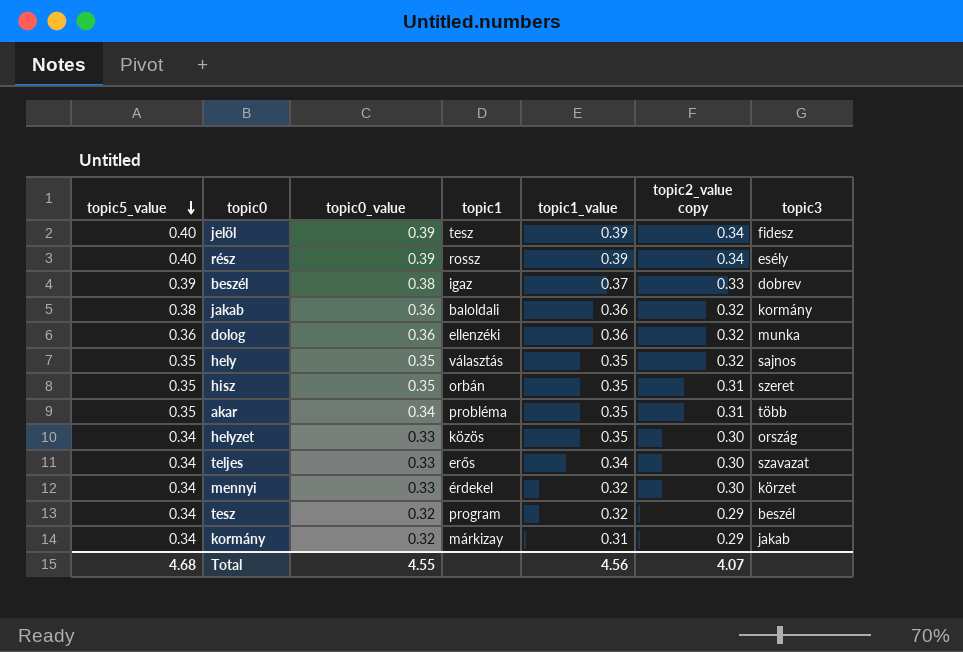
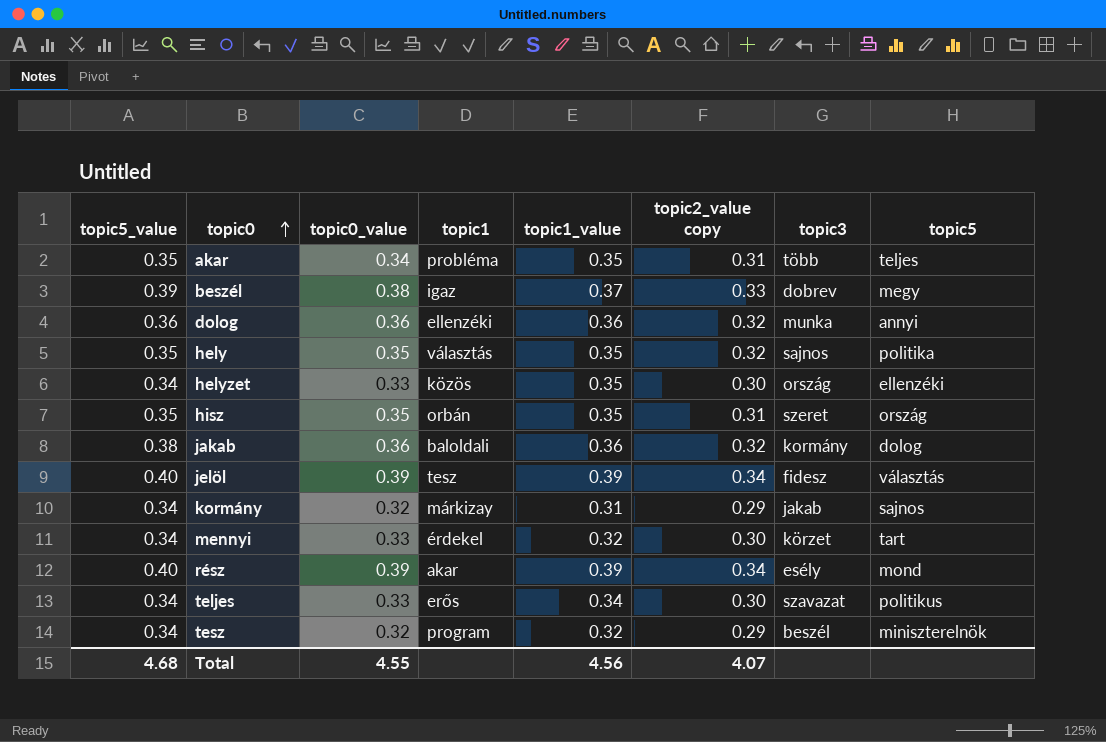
row order: topic5_value descending -> topic0 ascending
column topic5 | position: none -> 8
rész | topic1: rossz -> akar

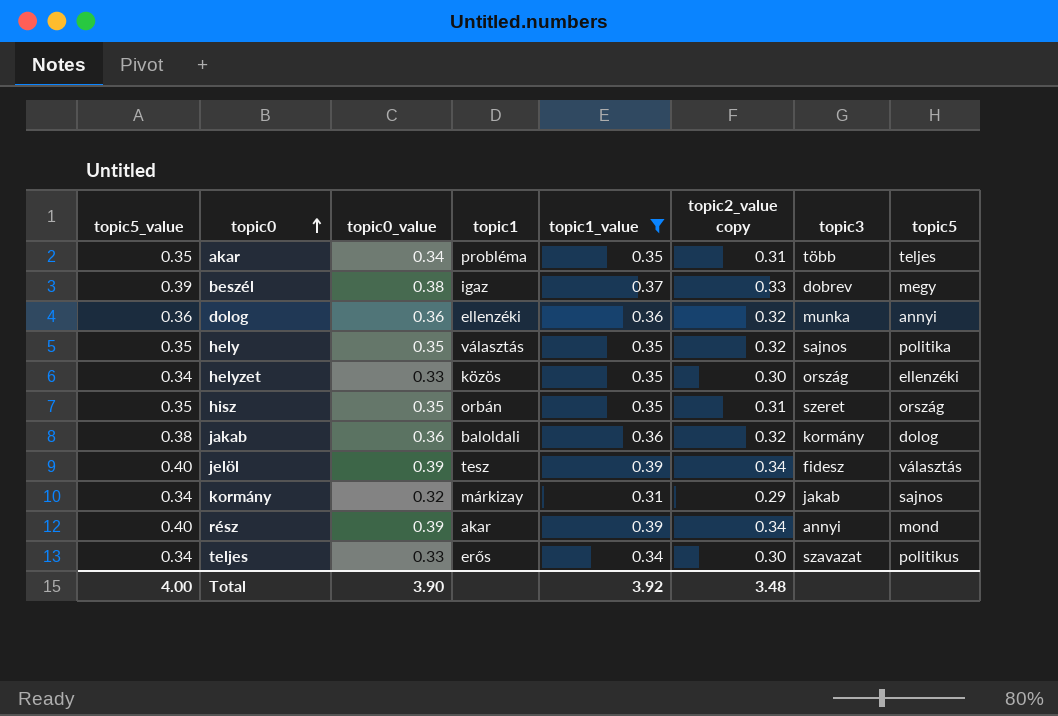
filter: none -> topic1_value != 0.32
rész | topic3: esély -> annyi
Total | topic5_value: 4.68 -> 4.00
Total | topic0_value: 4.55 -> 3.90
Total | topic1_value: 4.56 -> 3.92
Total | topic2_value copy: 4.07 -> 3.48

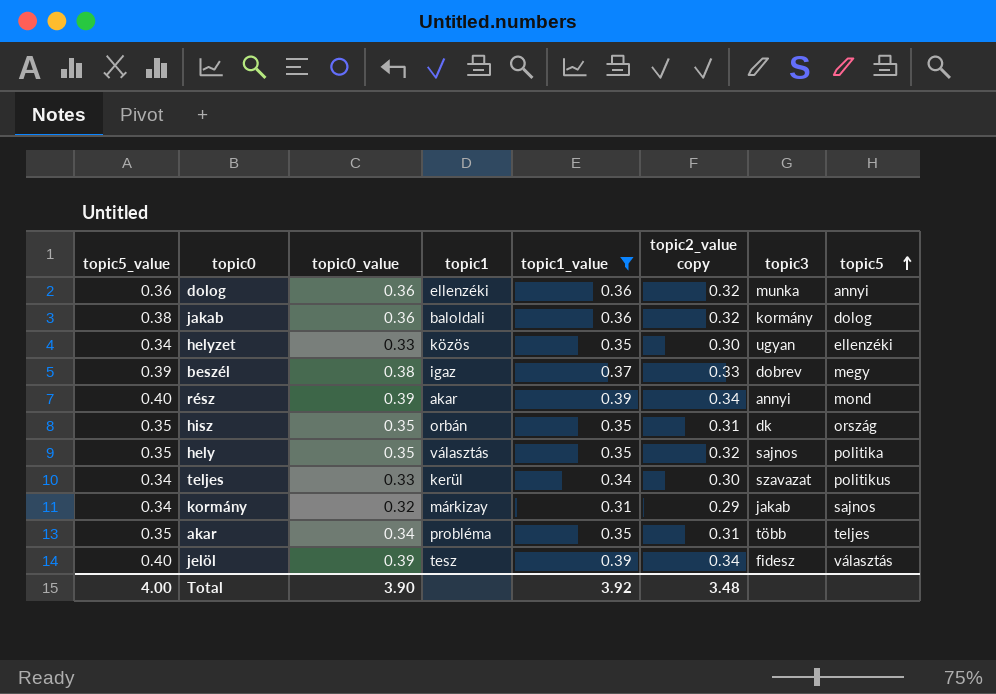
row order: topic0 ascending -> topic5 ascending
helyzet | topic3: ország -> ugyan
hisz | topic3: szeret -> dk
teljes | topic1: erős -> kerül

